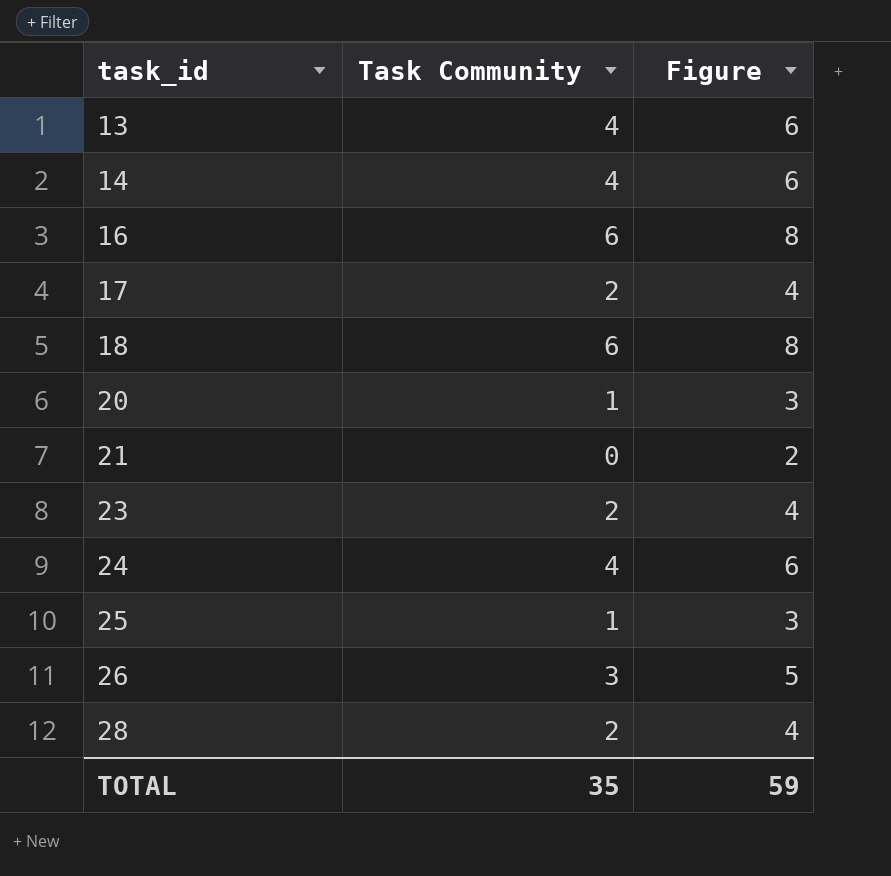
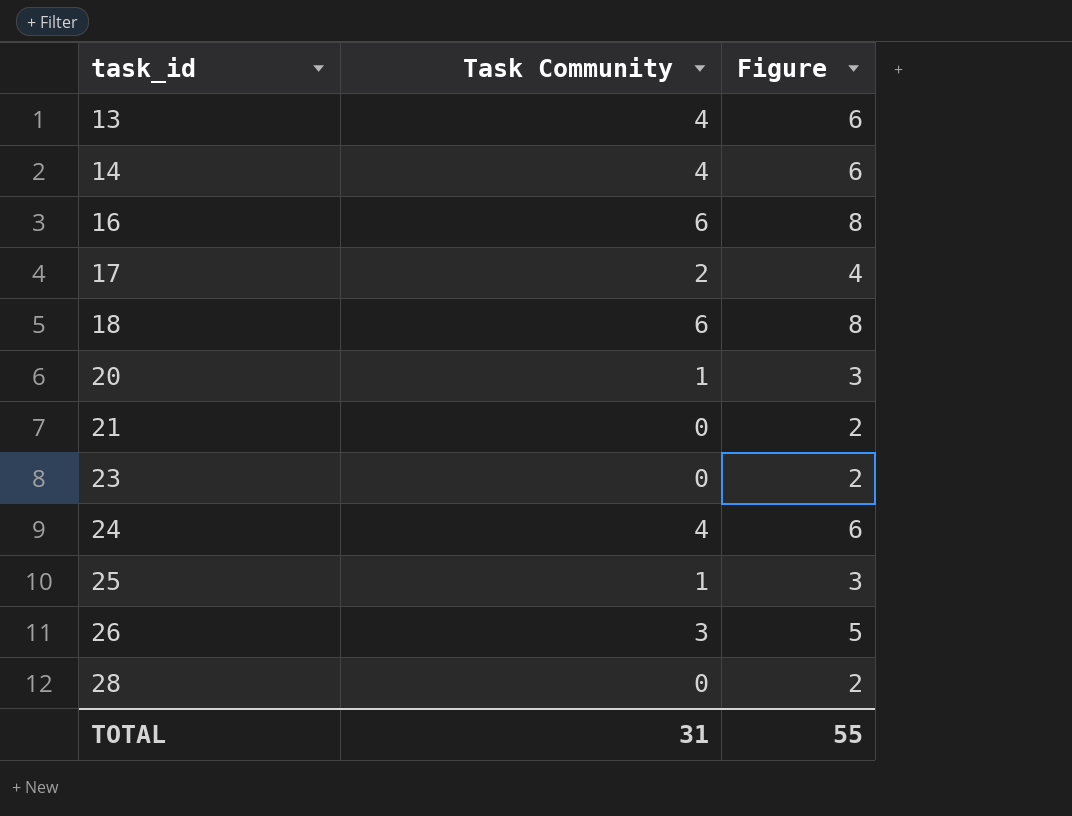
23 | Task Community: 2 -> 0
23 | Figure: 4 -> 2
28 | Task Community: 2 -> 0
28 | Figure: 4 -> 2
TOTAL | Task Community: 35 -> 31
TOTAL | Figure: 59 -> 55

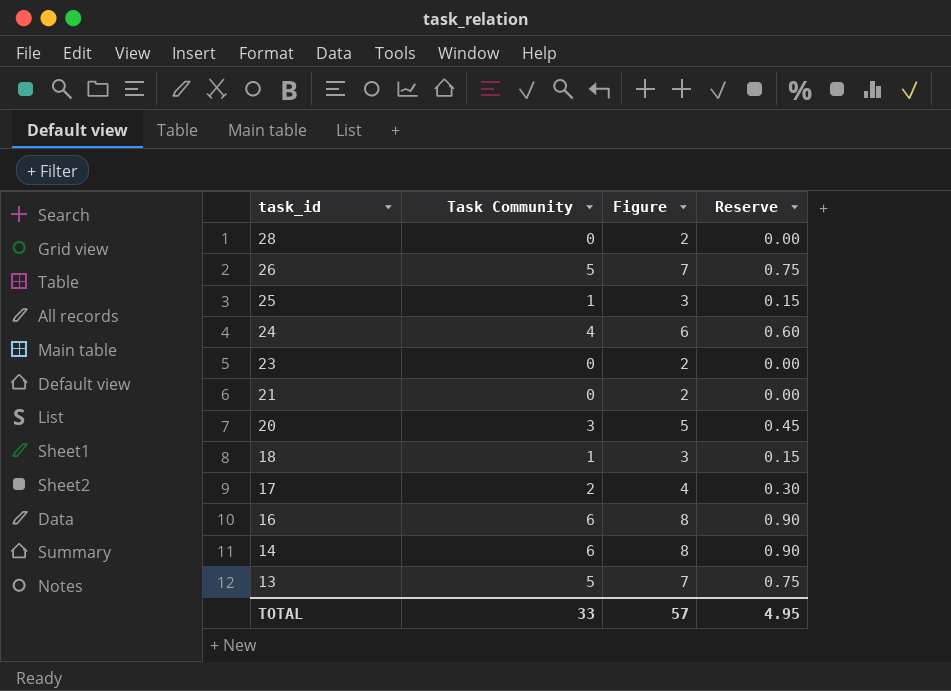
row order: task_id ascending -> task_id descending
column Reserve | formula: none -> [Task Community] * 0.15
26 | Task Community: 3 -> 5
26 | Figure: 5 -> 7
20 | Task Community: 1 -> 3
20 | Figure: 3 -> 5
18 | Task Community: 6 -> 1
18 | Figure: 8 -> 3
14 | Task Community: 4 -> 6
14 | Figure: 6 -> 8
13 | Task Community: 4 -> 5
13 | Figure: 6 -> 7
TOTAL | Task Community: 31 -> 33
TOTAL | Figure: 55 -> 57

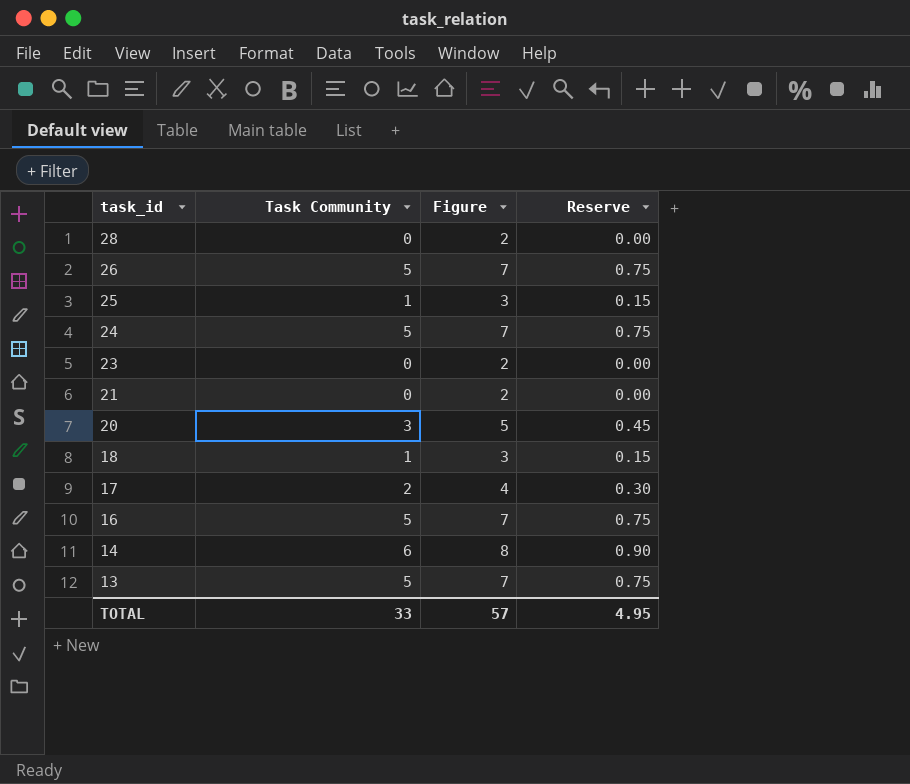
24 | Task Community: 4 -> 5
24 | Figure: 6 -> 7
24 | Reserve: 0.60 -> 0.75
16 | Task Community: 6 -> 5
16 | Figure: 8 -> 7
16 | Reserve: 0.90 -> 0.75

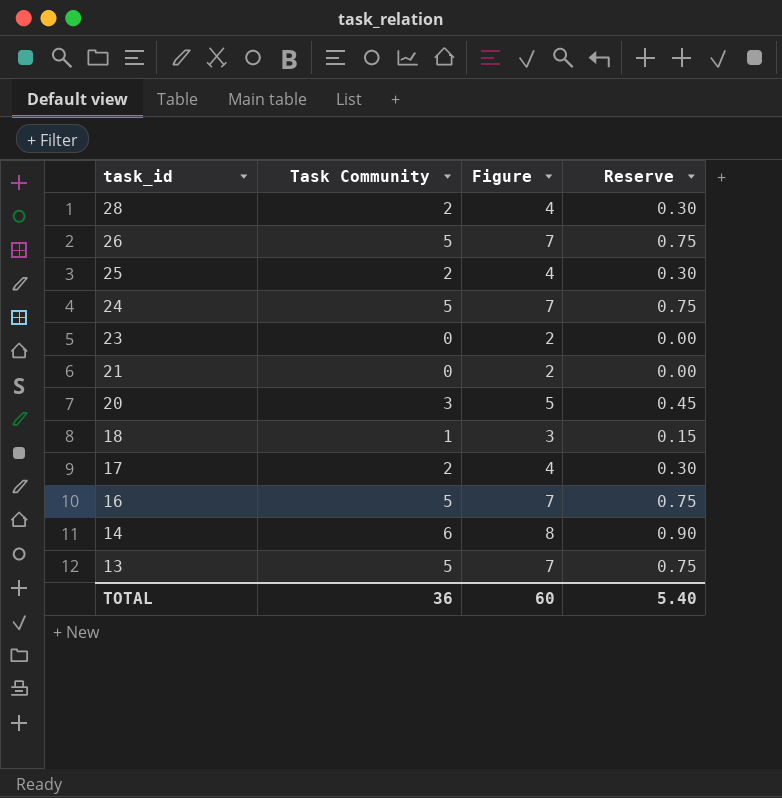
28 | Task Community: 0 -> 2
28 | Figure: 2 -> 4
28 | Reserve: 0.00 -> 0.30
25 | Task Community: 1 -> 2
25 | Figure: 3 -> 4
25 | Reserve: 0.15 -> 0.30
TOTAL | Task Community: 33 -> 36
TOTAL | Figure: 57 -> 60
TOTAL | Reserve: 4.95 -> 5.40

